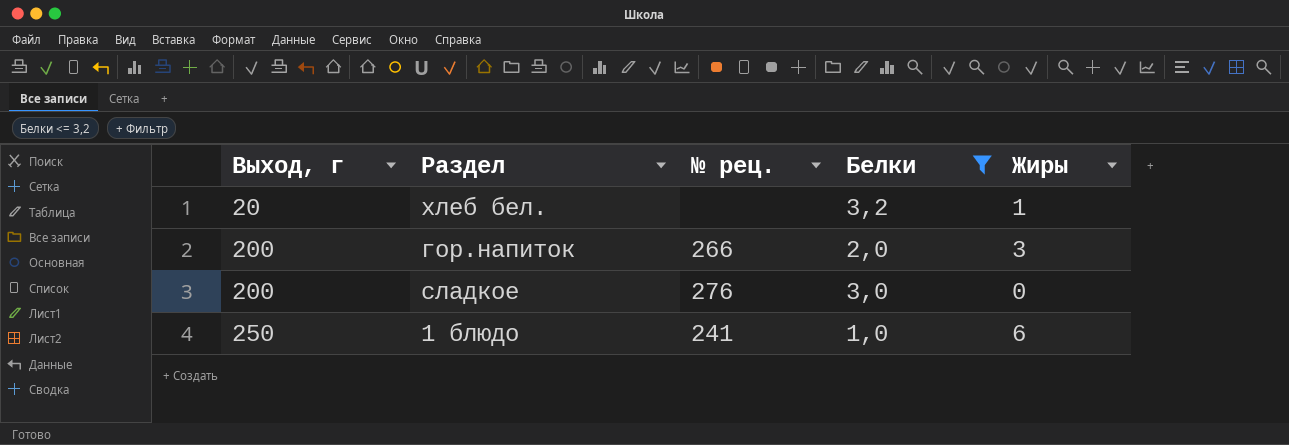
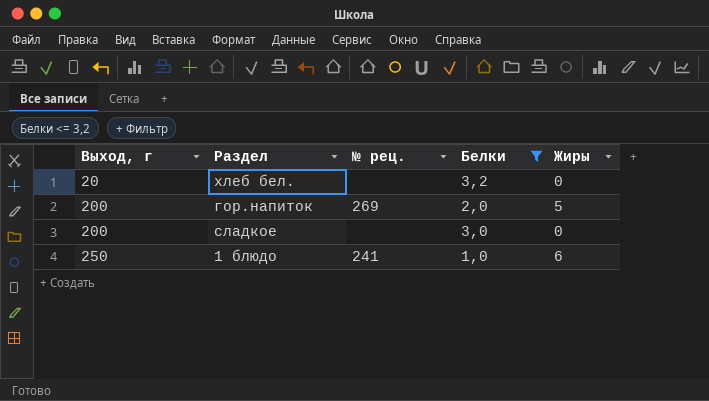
хлеб бел. | Жиры: 1 -> 0
гор.напиток | № рец.: 266 -> 269
гор.напиток | Жиры: 3 -> 5
сладкое | № рец.: 276 -> none

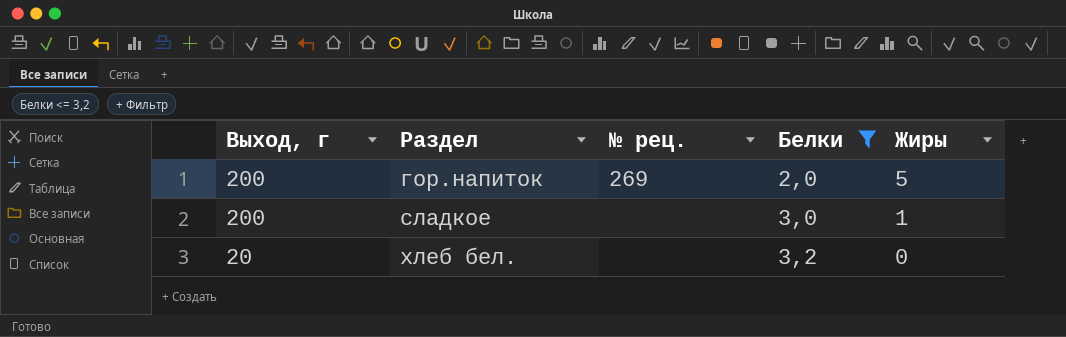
row order: Выход, г ascending -> Выход, г descending
row 1 блюдо: 250 | 241 | 1,0 | 6 -> none
сладкое | Жиры: 0 -> 1

